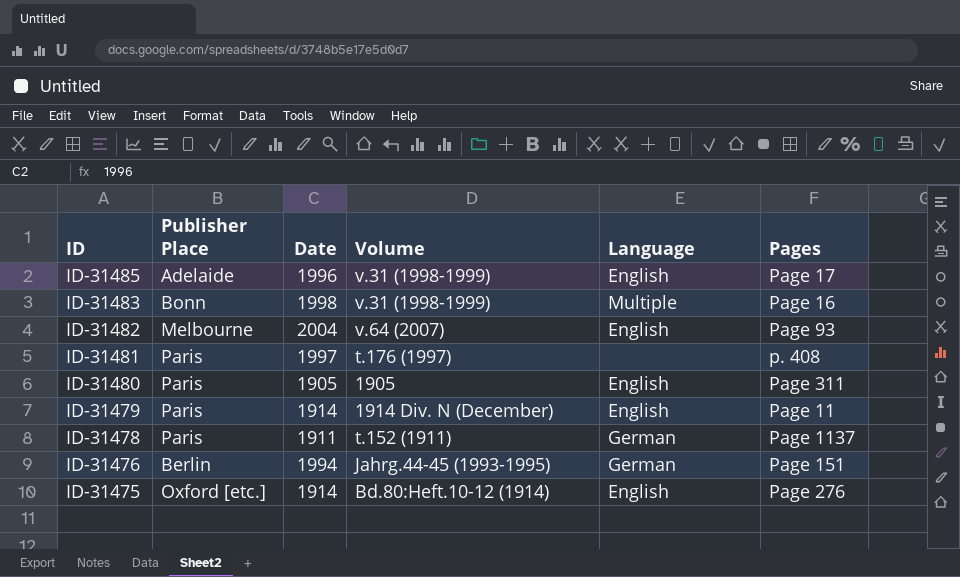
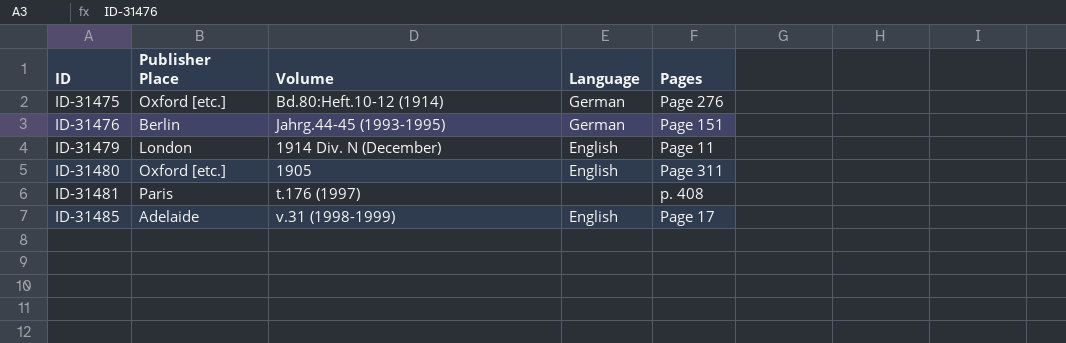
row order: ID descending -> ID ascending
column Date | position: 3 -> none
row ID-31483: Bonn | 1998 | v.31 (1998-1999) | Multiple | Page 16 -> none
row ID-31482: Melbourne | 2004 | v.64 (2007) | English | Page 93 -> none
row ID-31478: Paris | 1911 | t.152 (1911) | German | Page 1137 -> none
ID-31475 | Language: English -> German
ID-31479 | Publisher Place: Paris -> London
ID-31480 | Publisher Place: Paris -> Oxford [etc.]

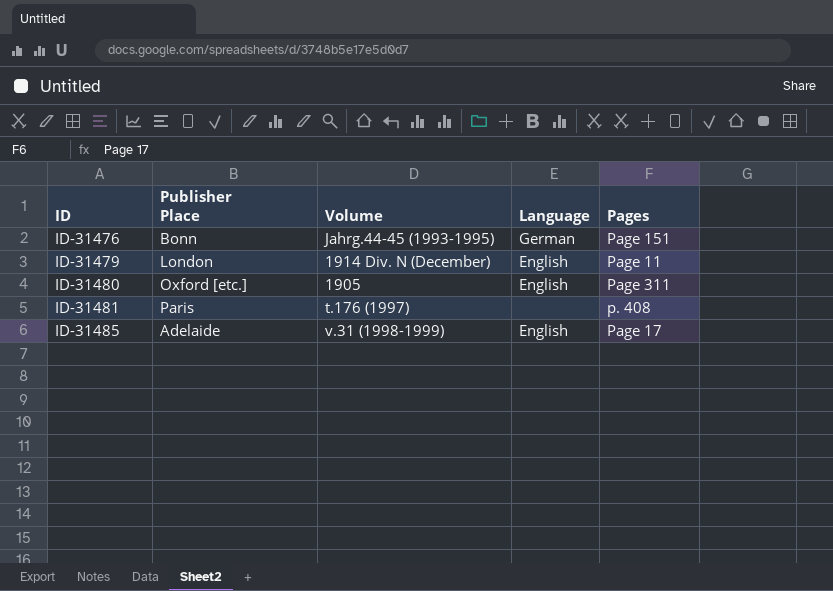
row ID-31475: Oxford [etc.] | Bd.80:Heft.10-12 (1914) | German | Page 276 -> none
ID-31476 | Publisher Place: Berlin -> Bonn

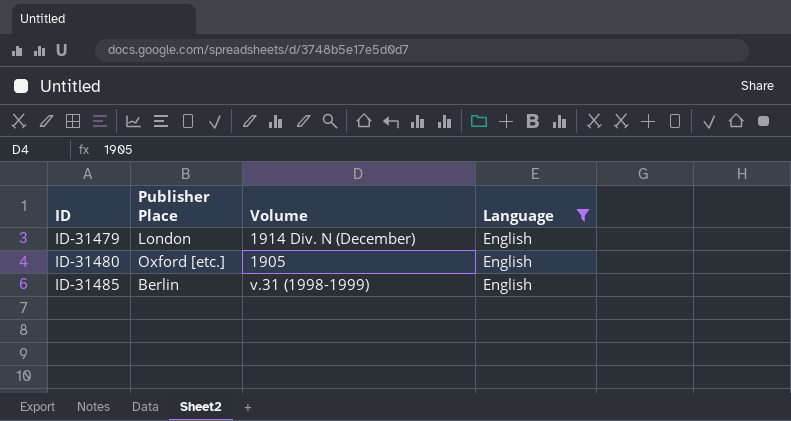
filter: none -> Language = English
column Pages | position: 5 -> none
ID-31485 | Publisher Place: Adelaide -> Berlin

